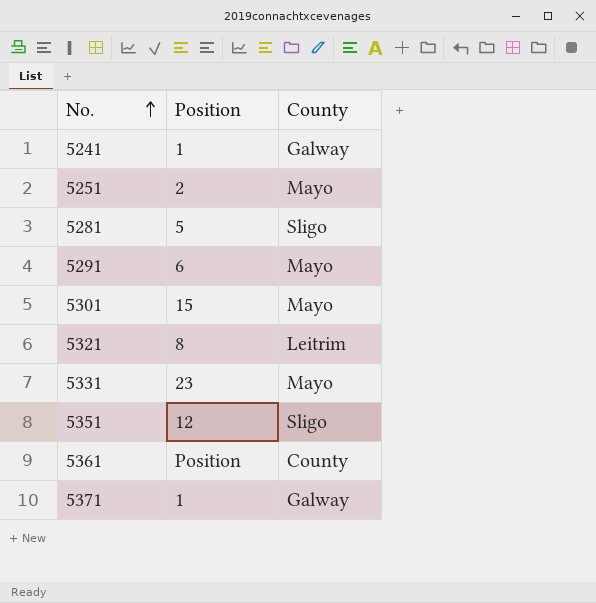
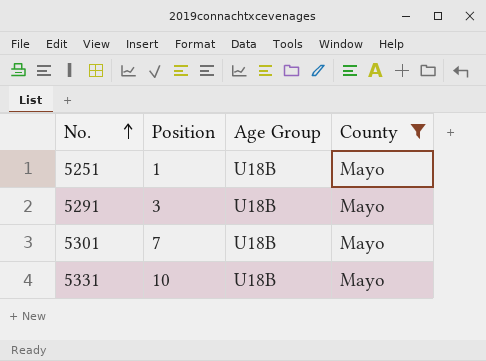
filter: none -> County = Mayo
column Age Group | position: none -> 3
5251 | Position: 2 -> 1
5291 | Position: 6 -> 3
5301 | Position: 15 -> 7
5331 | Position: 23 -> 10

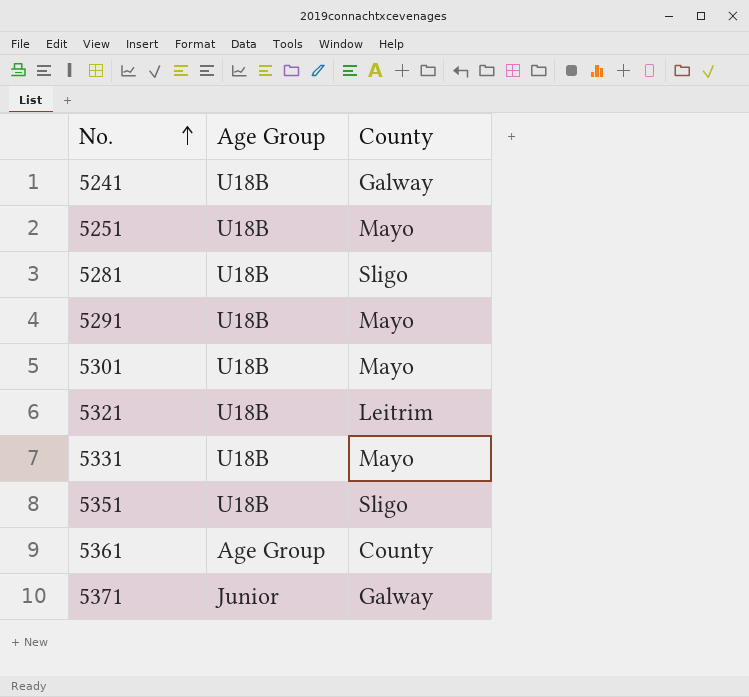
filter: County = Mayo -> none
column Position | position: 2 -> none

